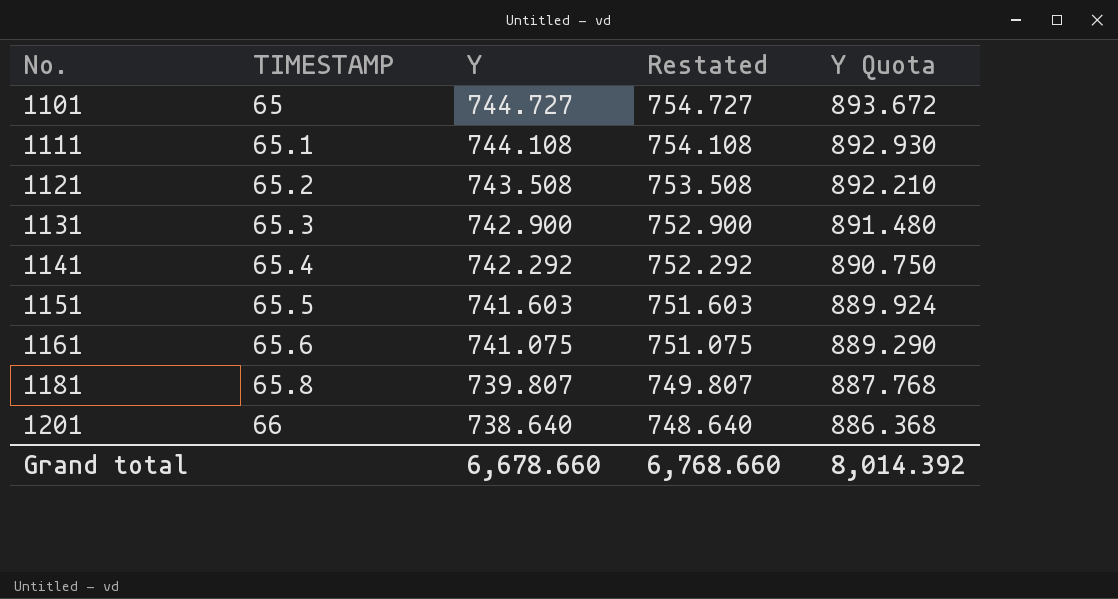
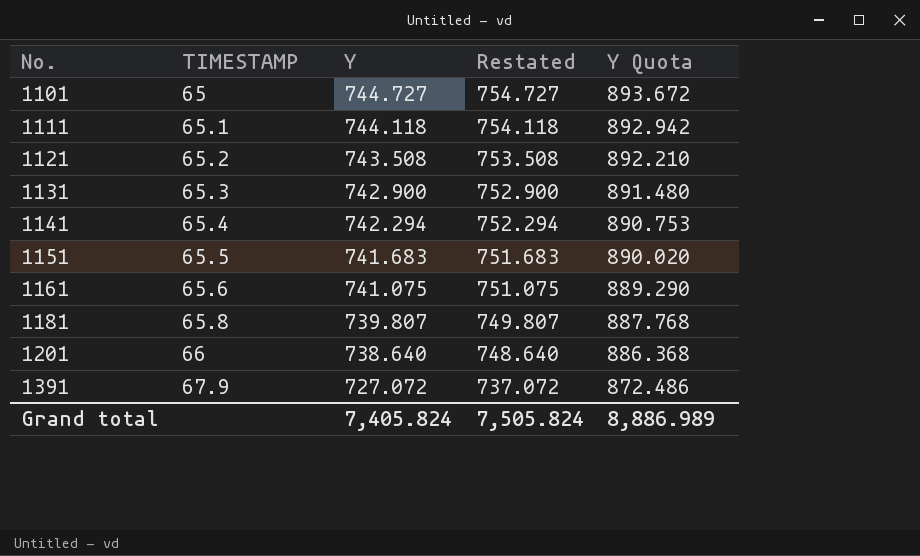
1111 | Y: 744.108 -> 744.118
1111 | Restated: 754.108 -> 754.118
1111 | Y Quota: 892.930 -> 892.942
1141 | Y: 742.292 -> 742.294
1141 | Restated: 752.292 -> 752.294
1141 | Y Quota: 890.750 -> 890.753
1151 | Y: 741.603 -> 741.683
1151 | Restated: 751.603 -> 751.683
1151 | Y Quota: 889.924 -> 890.020
row 1391: none -> 67.9 | 727.072 | 737.072 | 872.486
Grand total | Y: 6,678.660 -> 7,405.824
Grand total | Restated: 6,768.660 -> 7,505.824
Grand total | Y Quota: 8,014.392 -> 8,886.989

